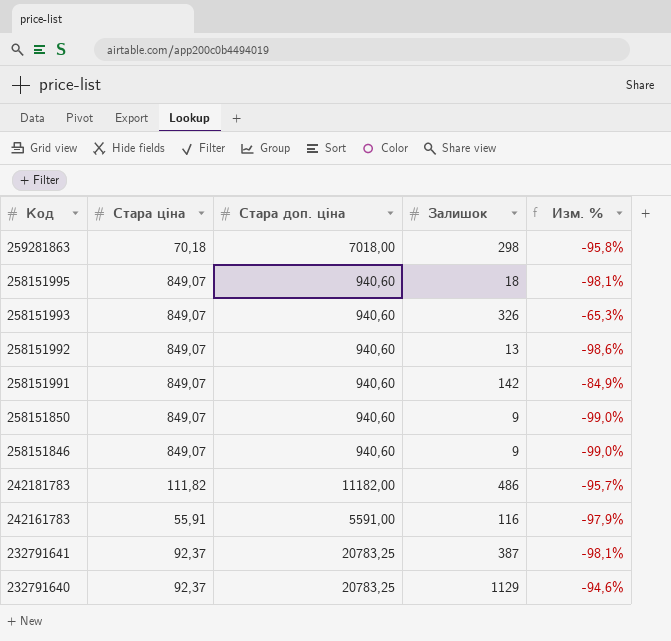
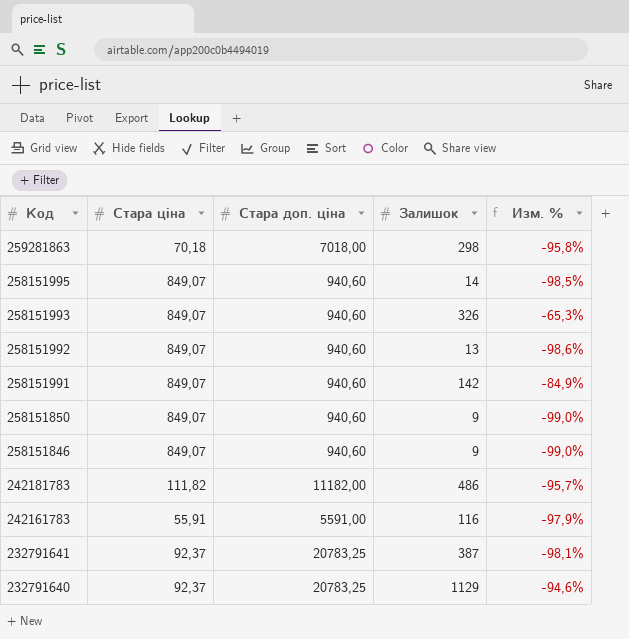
258151995 | Залишок: 18 -> 14
258151995 | Изм. %: -98,1% -> -98,5%

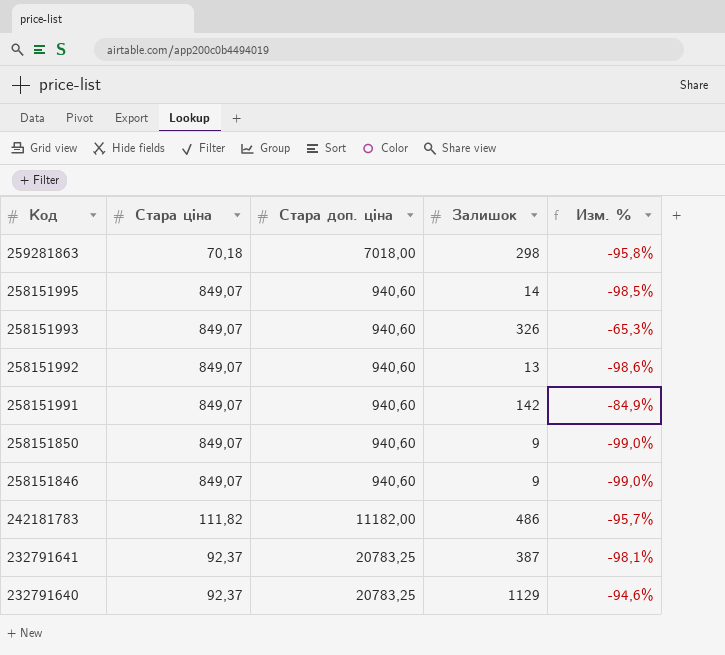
row 242161783: 55,91 | 5591,00 | 116 | -97,9% -> none

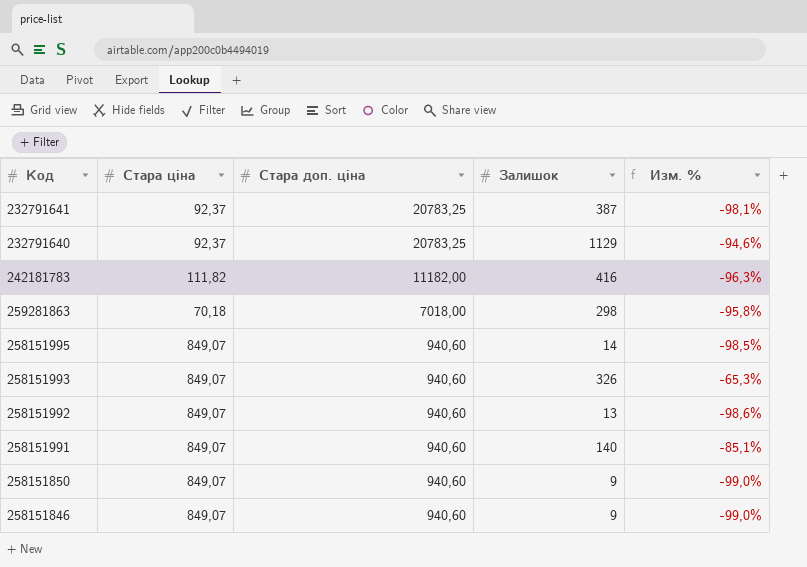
row order: Код descending -> Стара доп. ціна descending
242181783 | Залишок: 486 -> 416
242181783 | Изм. %: -95,7% -> -96,3%
258151991 | Залишок: 142 -> 140
258151991 | Изм. %: -84,9% -> -85,1%

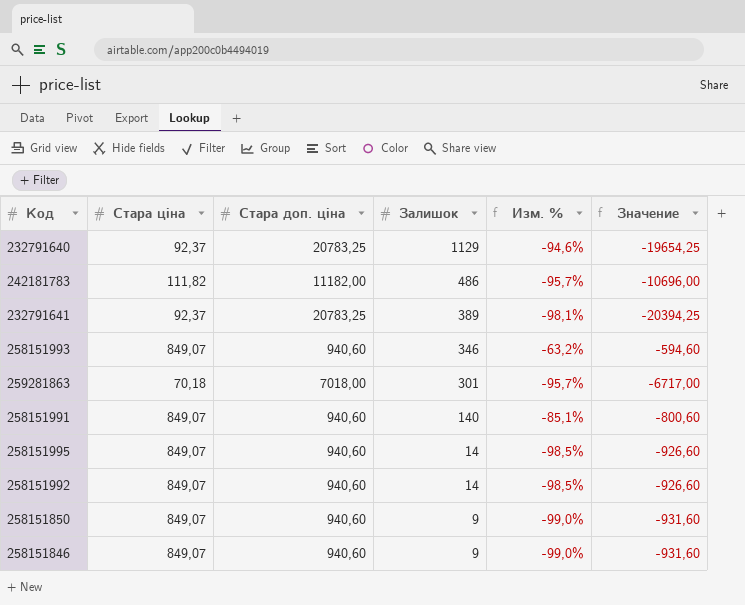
row order: Стара доп. ціна descending -> Залишок descending
column Значение | formula: none -> [Залишок] - [Стара доп. ціна]
242181783 | Залишок: 416 -> 486
242181783 | Изм. %: -96,3% -> -95,7%
232791641 | Залишок: 387 -> 389
258151993 | Залишок: 326 -> 346
258151993 | Изм. %: -65,3% -> -63,2%
259281863 | Залишок: 298 -> 301
259281863 | Изм. %: -95,8% -> -95,7%
258151992 | Залишок: 13 -> 14
258151992 | Изм. %: -98,6% -> -98,5%

